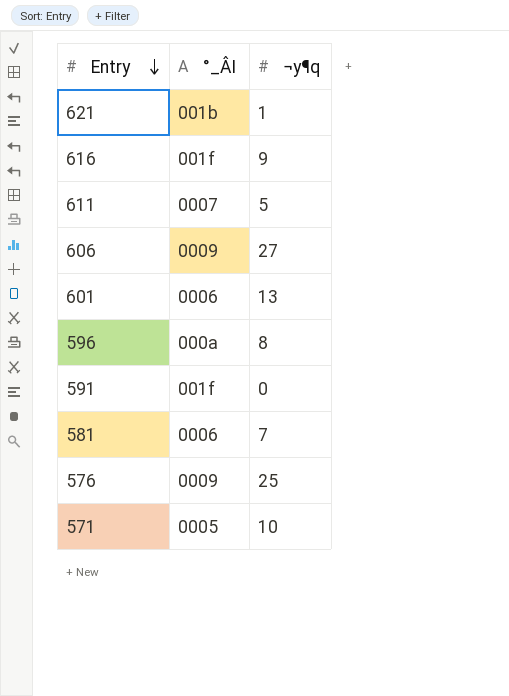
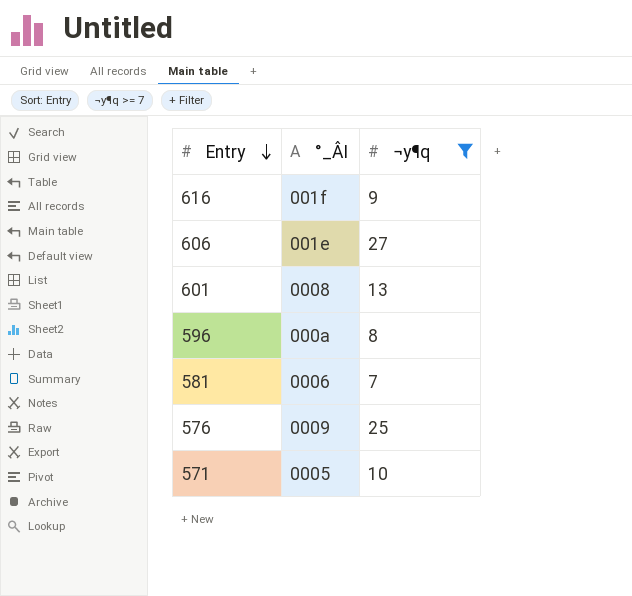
filter: none -> ¬y¶q >= 7
606 | °_ÂI: 0009 -> 001e
601 | °_ÂI: 0006 -> 0008

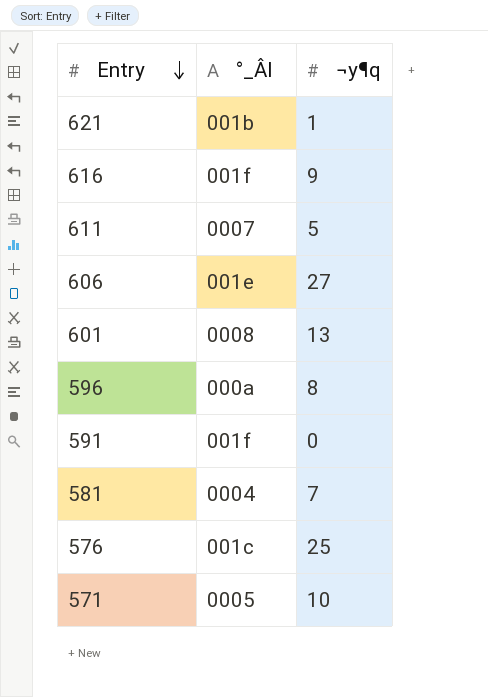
filter: ¬y¶q >= 7 -> none
581 | °_ÂI: 0006 -> 0004
576 | °_ÂI: 0009 -> 001c

